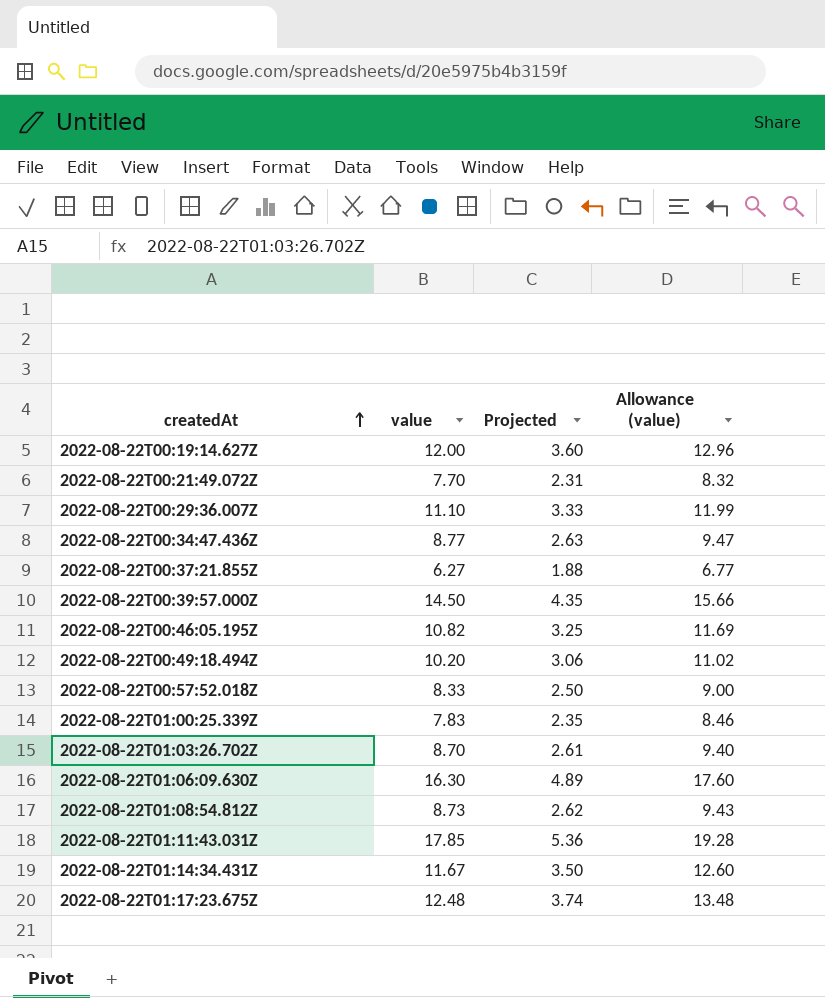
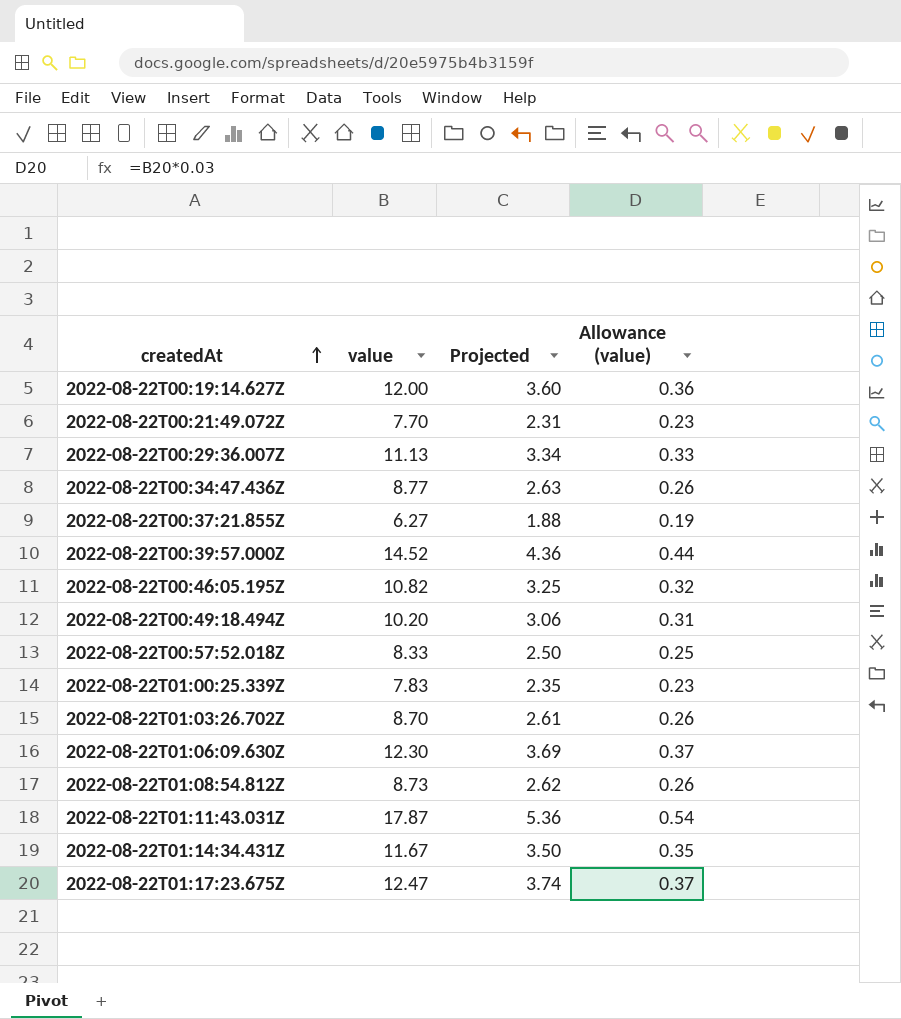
column Allowance (value) | formula: [value] * 1.08 -> [value] * 0.03
2022-08-22T00:29:36.007Z | value: 11.10 -> 11.13
2022-08-22T00:29:36.007Z | Projected: 3.33 -> 3.34
2022-08-22T00:39:57.000Z | value: 14.50 -> 14.52
2022-08-22T00:39:57.000Z | Projected: 4.35 -> 4.36
2022-08-22T01:06:09.630Z | value: 16.30 -> 12.30
2022-08-22T01:06:09.630Z | Projected: 4.89 -> 3.69
2022-08-22T01:11:43.031Z | value: 17.85 -> 17.87
2022-08-22T01:17:23.675Z | value: 12.48 -> 12.47

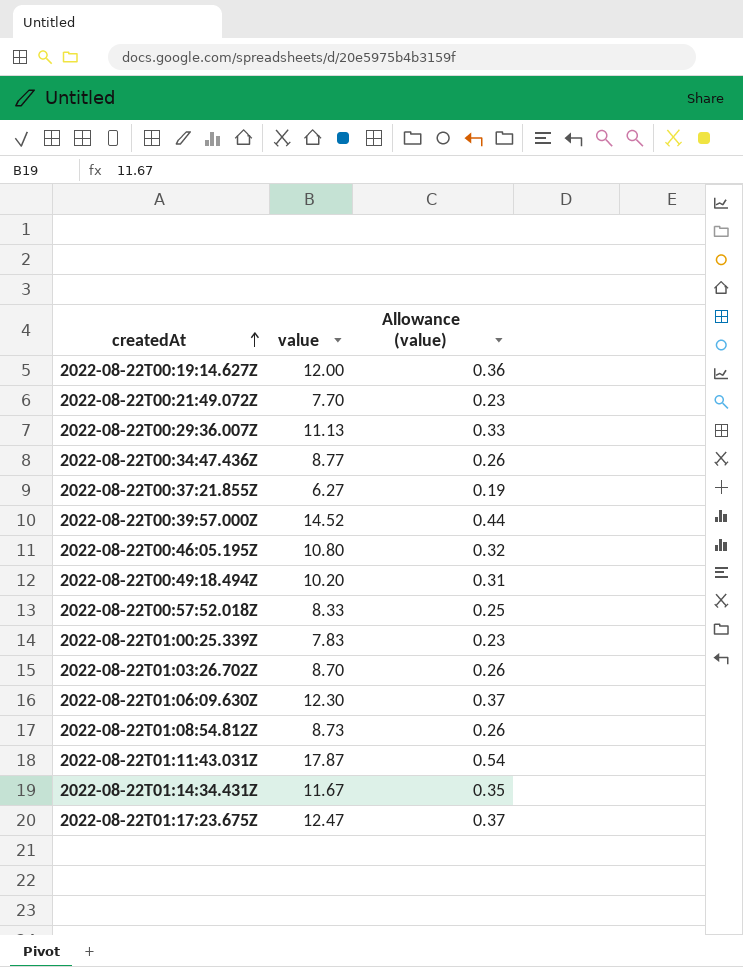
column Projected | formula: [value] * 0.3 -> none
2022-08-22T00:46:05.195Z | value: 10.82 -> 10.80

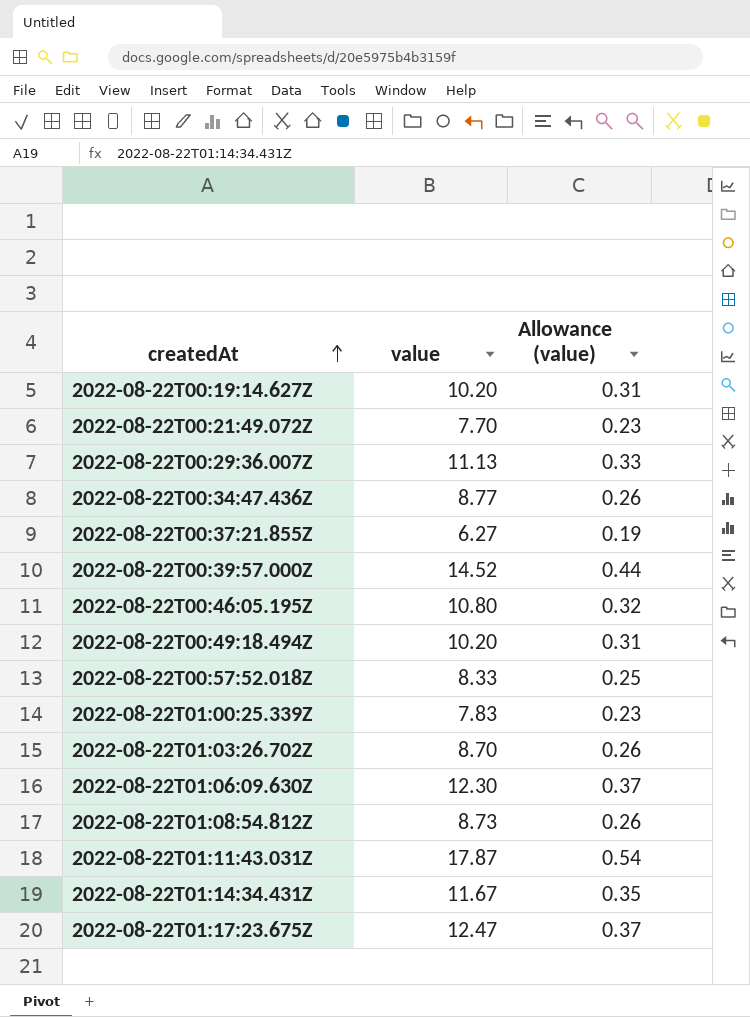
2022-08-22T00:19:14.627Z | value: 12.00 -> 10.20
2022-08-22T00:19:14.627Z | Allowance (value): 0.36 -> 0.31

